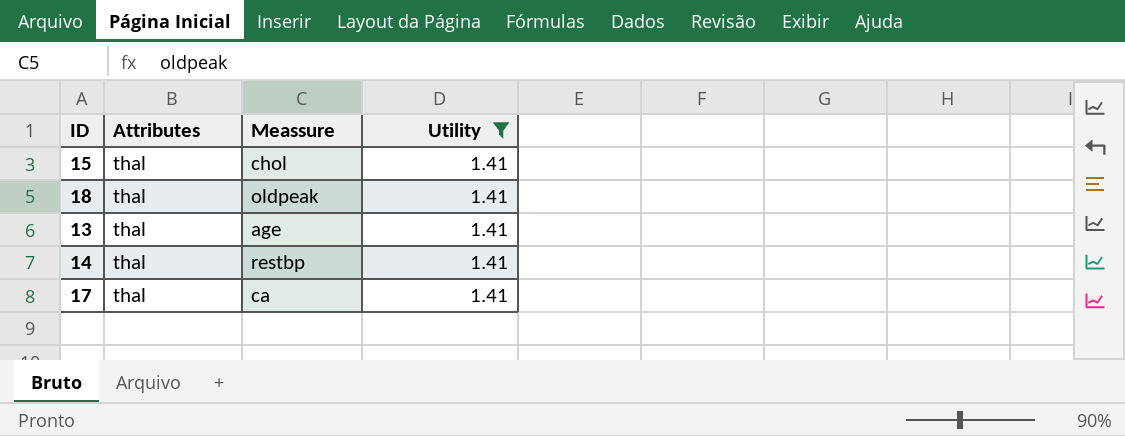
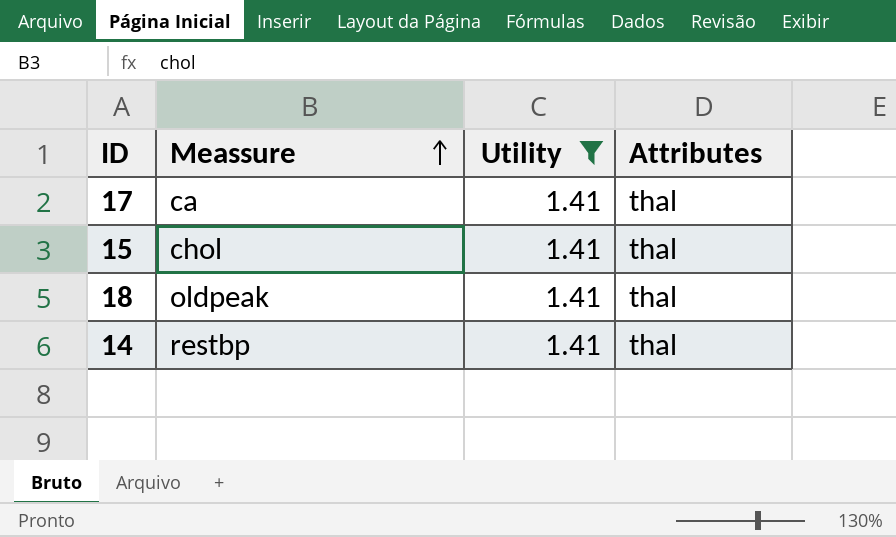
row order: none -> Meassure ascending
column Attributes | position: 2 -> 4
row 13: thal | age | 1.41 -> none

